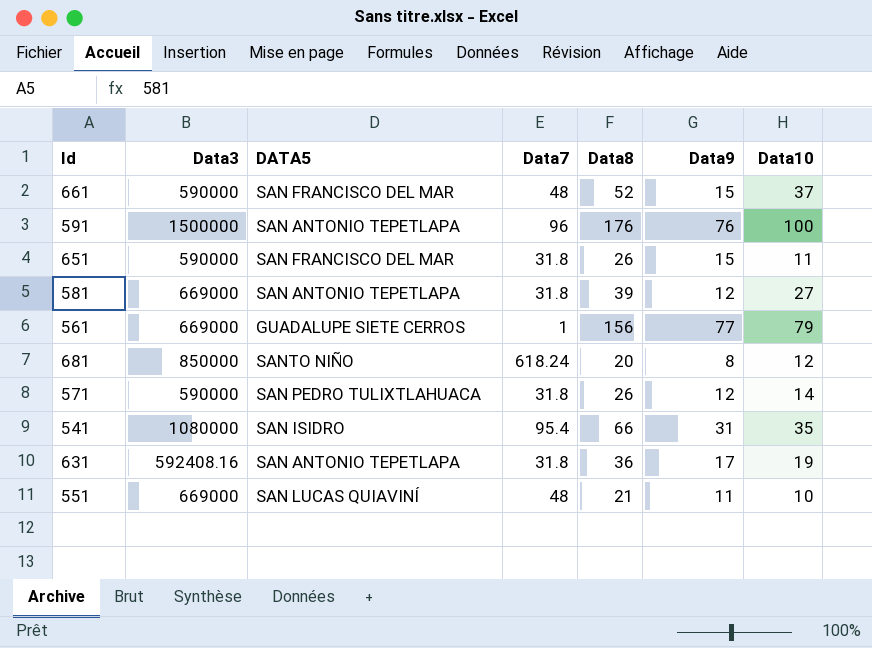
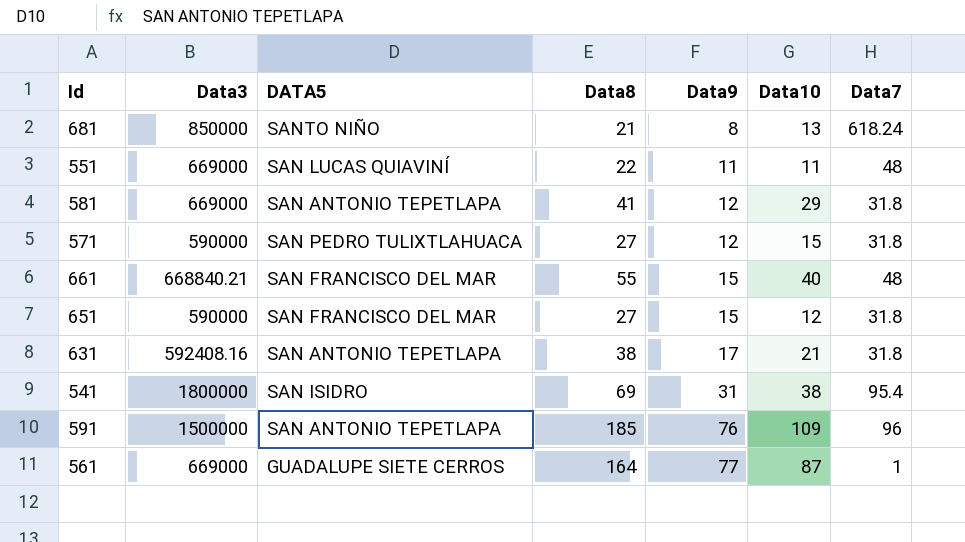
row order: none -> Data9 ascending
column Data7 | position: 4 -> 7
681 | Data8: 20 -> 21
681 | Data10: 12 -> 13
551 | Data8: 21 -> 22
551 | Data10: 10 -> 11
581 | Data8: 39 -> 41
581 | Data10: 27 -> 29
571 | Data8: 26 -> 27
571 | Data10: 14 -> 15
661 | Data3: 590000 -> 668840.21
661 | Data8: 52 -> 55
661 | Data10: 37 -> 40
651 | Data8: 26 -> 27
651 | Data10: 11 -> 12
631 | Data8: 36 -> 38
631 | Data10: 19 -> 21
541 | Data3: 1080000 -> 1800000
541 | Data8: 66 -> 69
541 | Data10: 35 -> 38
591 | Data8: 176 -> 185
591 | Data10: 100 -> 109
561 | Data8: 156 -> 164
561 | Data10: 79 -> 87

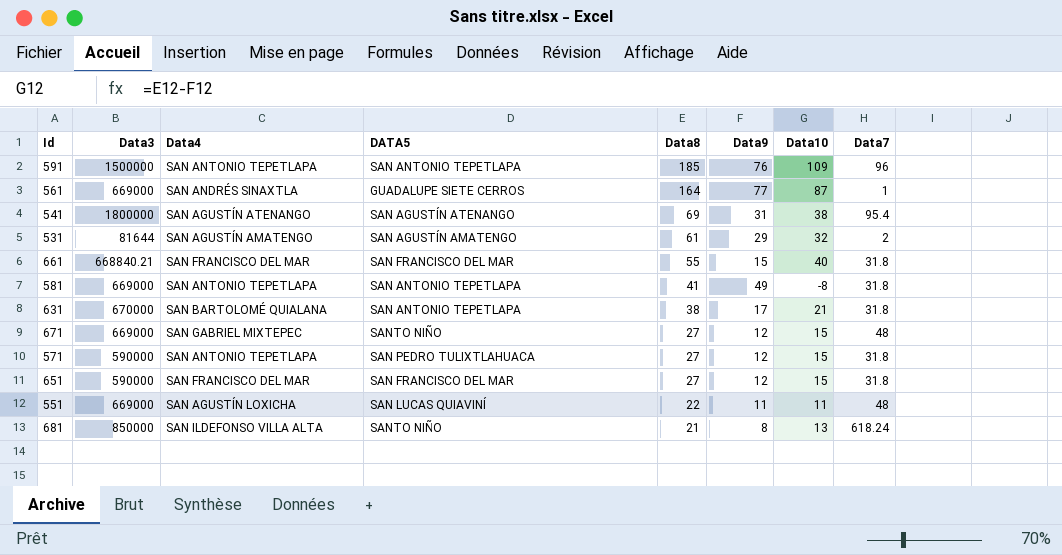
row order: Data9 ascending -> Data8 descending
column Data4 | position: none -> 3
541 | DATA5: SAN ISIDRO -> SAN AGUSTÍN ATENANGO
row 531: none -> 81644 | SAN AGUSTÍN AMATENGO | SAN AGUSTÍN AMATENGO | 61 | 29 | 32 | 2
661 | Data7: 48 -> 31.8
581 | Data9: 12 -> 49
581 | Data10: 29 -> -8
631 | Data3: 592408.16 -> 670000
row 671: none -> 669000 | SAN GABRIEL MIXTEPEC | SANTO NIÑO | 27 | 12 | 15 | 48
651 | Data9: 15 -> 12
651 | Data10: 12 -> 15

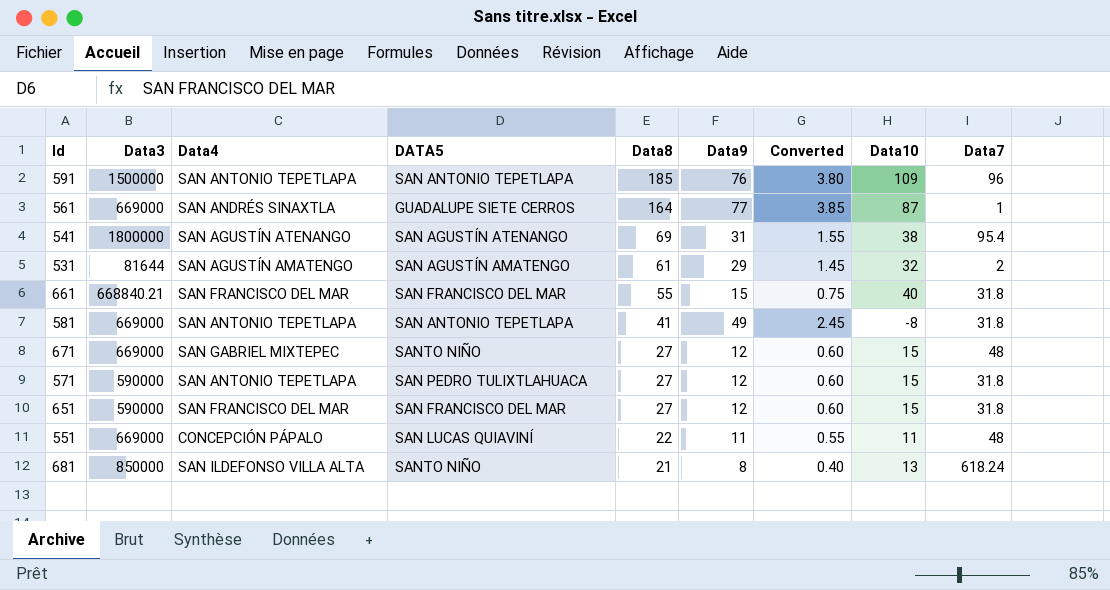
column Converted | formula: none -> [Data9] * 0.05
row 631: 670000 | SAN BARTOLOMÉ QUIALANA | SAN ANTONIO TEPETLAPA | 38 | 17 | 21 | 31.8 -> none
551 | Data4: SAN AGUSTÍN LOXICHA -> CONCEPCIÓN PÁPALO

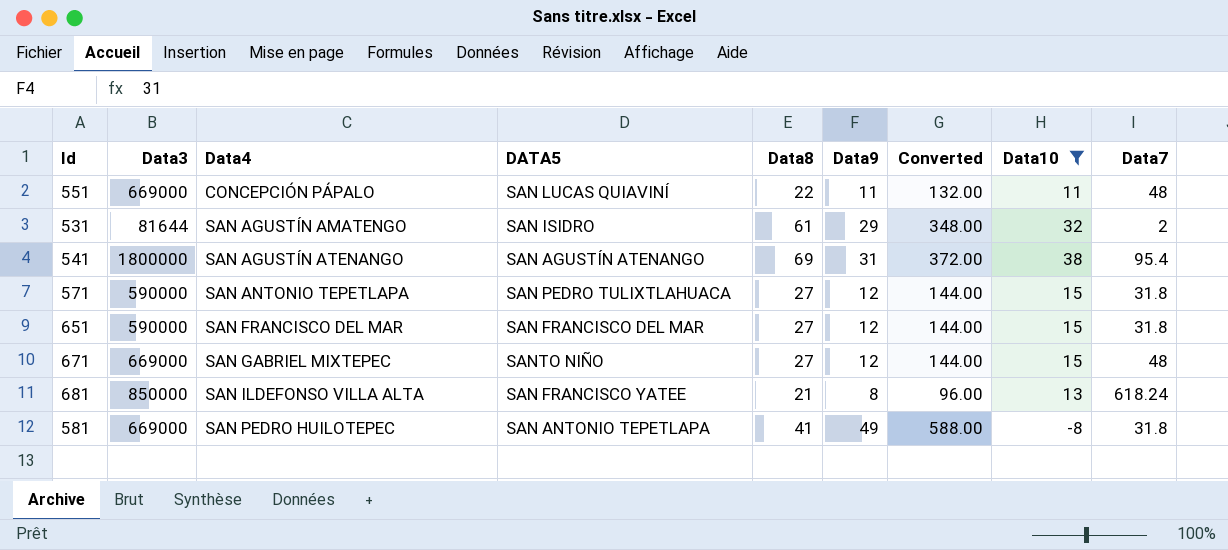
filter: none -> Data10 <= 38
row order: Data8 descending -> Data4 ascending
column Converted | formula: [Data9] * 0.05 -> [Data9] * 12
531 | DATA5: SAN AGUSTÍN AMATENGO -> SAN ISIDRO
681 | DATA5: SANTO NIÑO -> SAN FRANCISCO YATEE
581 | Data4: SAN ANTONIO TEPETLAPA -> SAN PEDRO HUILOTEPEC

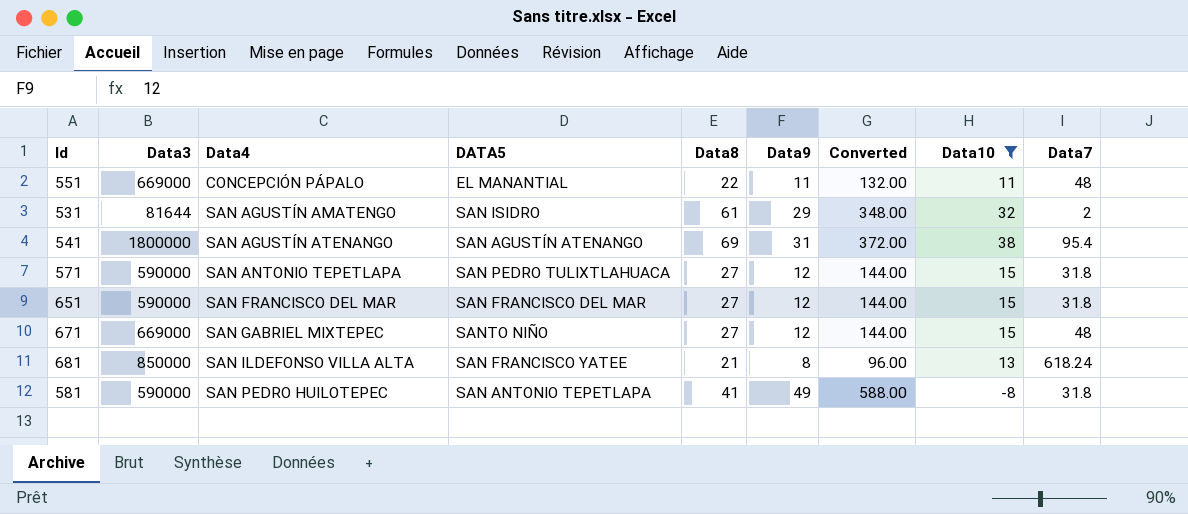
551 | DATA5: SAN LUCAS QUIAVINÍ -> EL MANANTIAL
581 | Data3: 669000 -> 590000

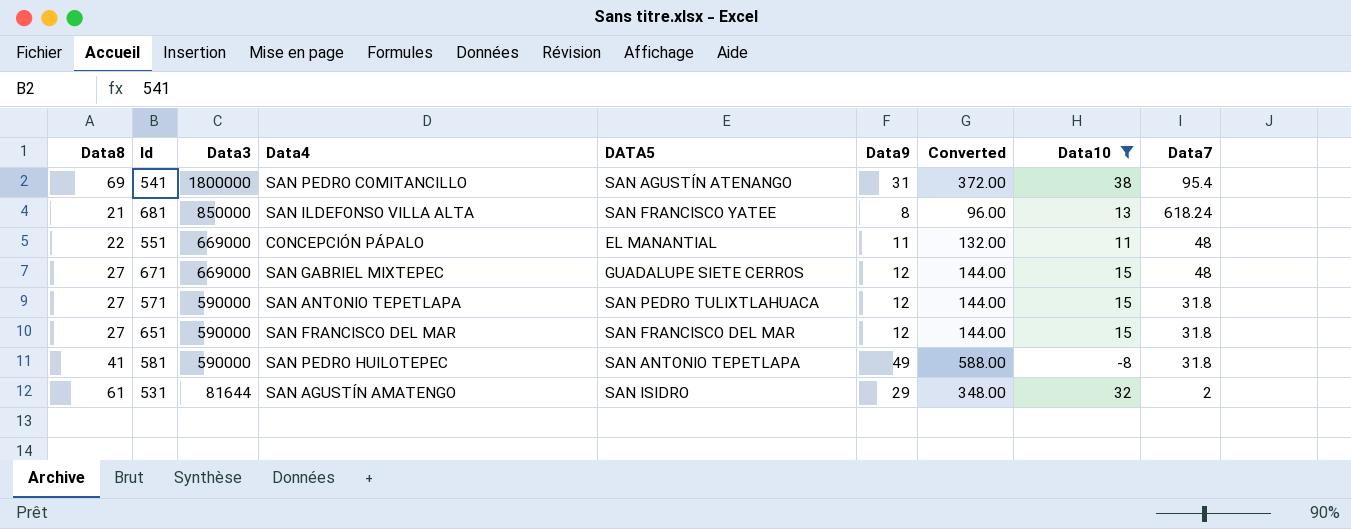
row order: Data4 ascending -> Data3 descending
column Data8 | position: 5 -> 1
541 | Data4: SAN AGUSTÍN ATENANGO -> SAN PEDRO COMITANCILLO
671 | DATA5: SANTO NIÑO -> GUADALUPE SIETE CERROS

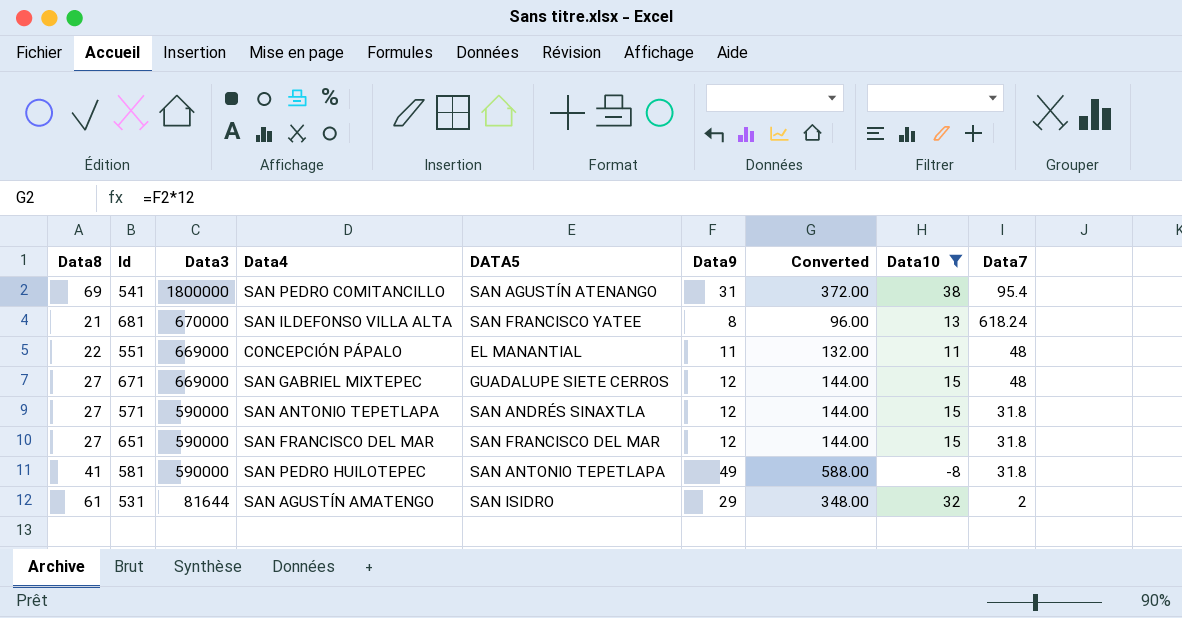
681 | Data3: 850000 -> 670000
571 | DATA5: SAN PEDRO TULIXTLAHUACA -> SAN ANDRÉS SINAXTLA

